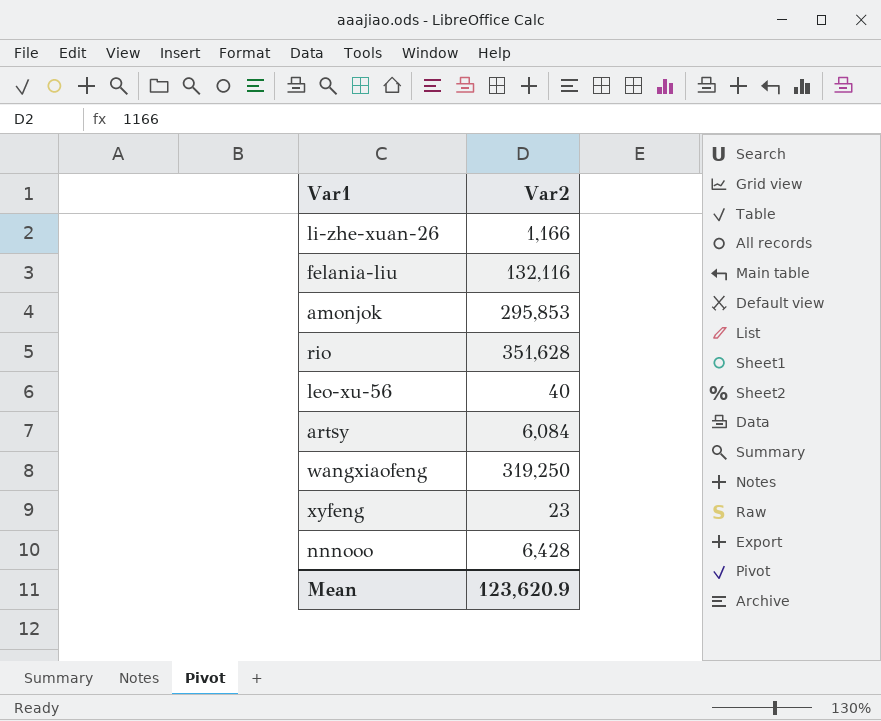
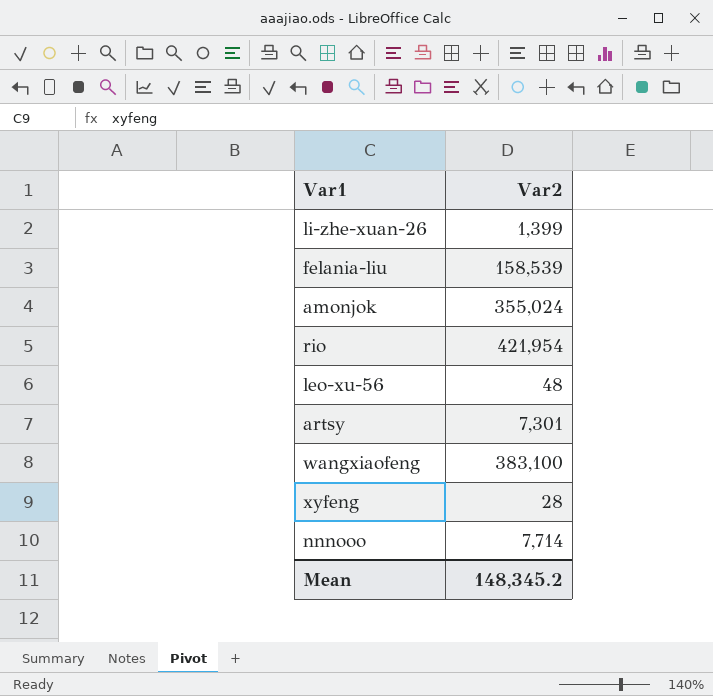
li-zhe-xuan-26 | Var2: 1,166 -> 1,399
felania-liu | Var2: 132,116 -> 158,539
amonjok | Var2: 295,853 -> 355,024
rio | Var2: 351,628 -> 421,954
leo-xu-56 | Var2: 40 -> 48
artsy | Var2: 6,084 -> 7,301
wangxiaofeng | Var2: 319,250 -> 383,100
xyfeng | Var2: 23 -> 28
nnnooo | Var2: 6,428 -> 7,714
Mean | Var2: 123,620.9 -> 148,345.2

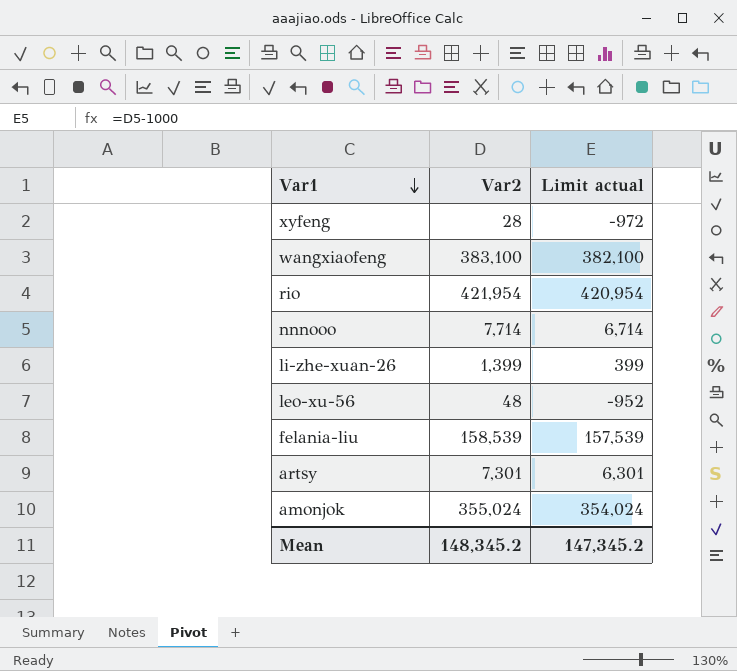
row order: none -> Var1 descending
column Limit actual | formula: none -> [Var2] - 1000

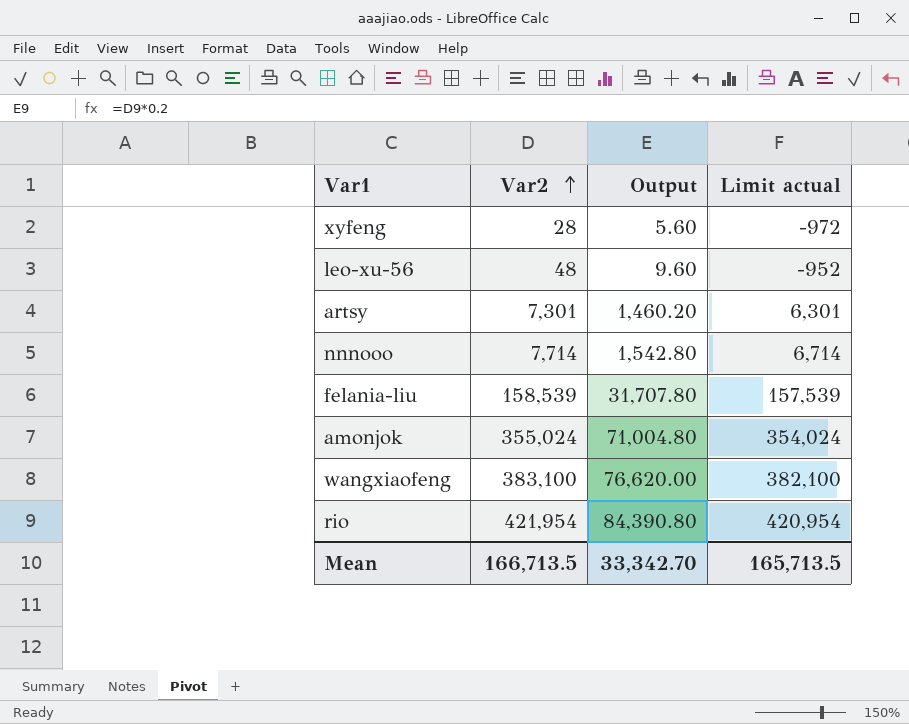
row order: Var1 descending -> Var2 ascending
column Output | formula: none -> [Var2] * 0.2
row li-zhe-xuan-26: 1,399 | 399 -> none
Mean | Var2: 148,345.2 -> 166,713.5
Mean | Limit actual: 147,345.2 -> 165,713.5

